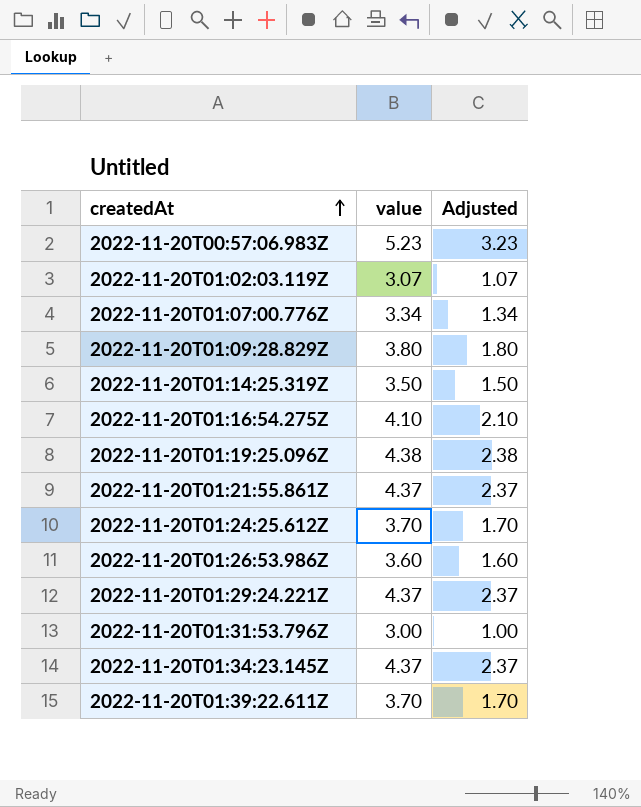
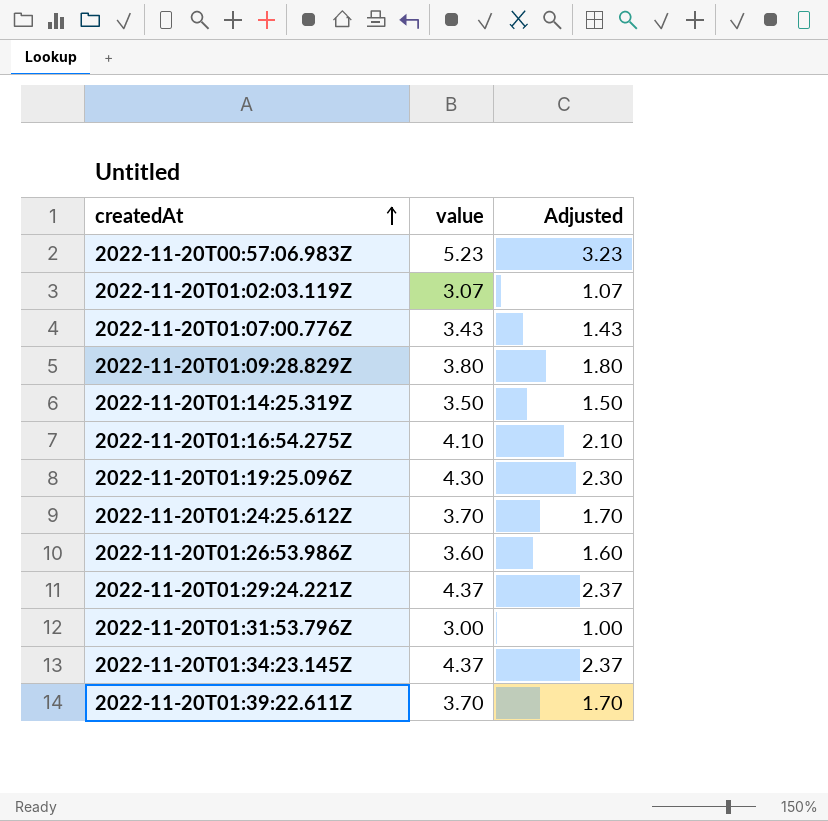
row 2022-11-20T01:21:55.861Z: 4.37 | 2.37 -> none
2022-11-20T01:07:00.776Z | value: 3.34 -> 3.43
2022-11-20T01:07:00.776Z | Adjusted: 1.34 -> 1.43
2022-11-20T01:19:25.096Z | value: 4.38 -> 4.30
2022-11-20T01:19:25.096Z | Adjusted: 2.38 -> 2.30

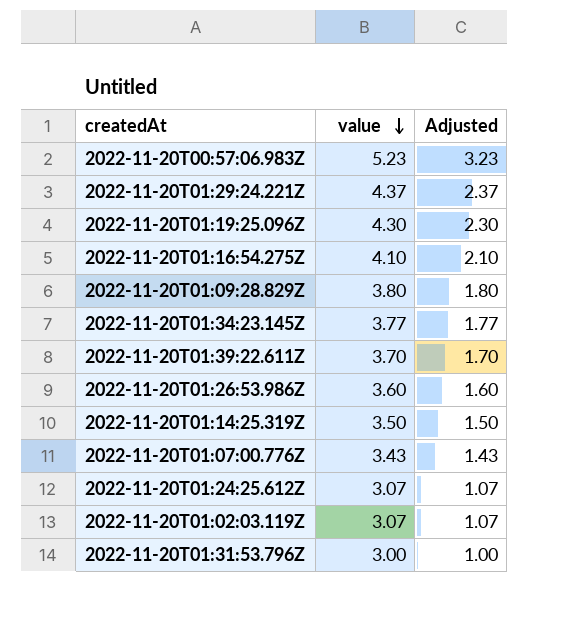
row order: createdAt ascending -> value descending
2022-11-20T01:34:23.145Z | value: 4.37 -> 3.77
2022-11-20T01:34:23.145Z | Adjusted: 2.37 -> 1.77
2022-11-20T01:24:25.612Z | value: 3.70 -> 3.07
2022-11-20T01:24:25.612Z | Adjusted: 1.70 -> 1.07

